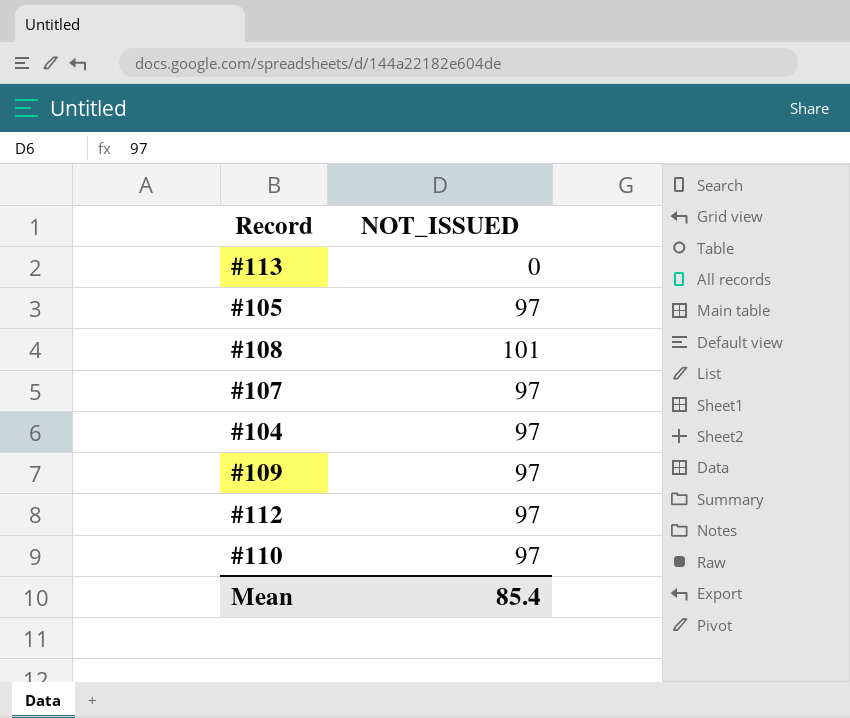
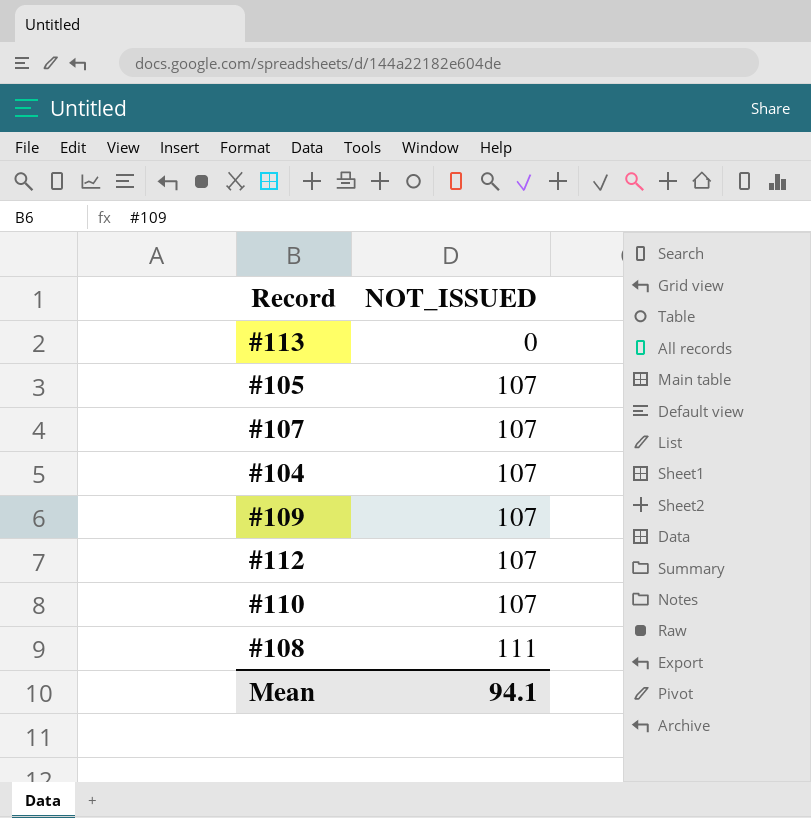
row order: none -> NOT_ISSUED ascending
#105 | NOT_ISSUED: 97 -> 107
#107 | NOT_ISSUED: 97 -> 107
#104 | NOT_ISSUED: 97 -> 107
#109 | NOT_ISSUED: 97 -> 107
#112 | NOT_ISSUED: 97 -> 107
#110 | NOT_ISSUED: 97 -> 107
#108 | NOT_ISSUED: 101 -> 111
Mean | NOT_ISSUED: 85.4 -> 94.1

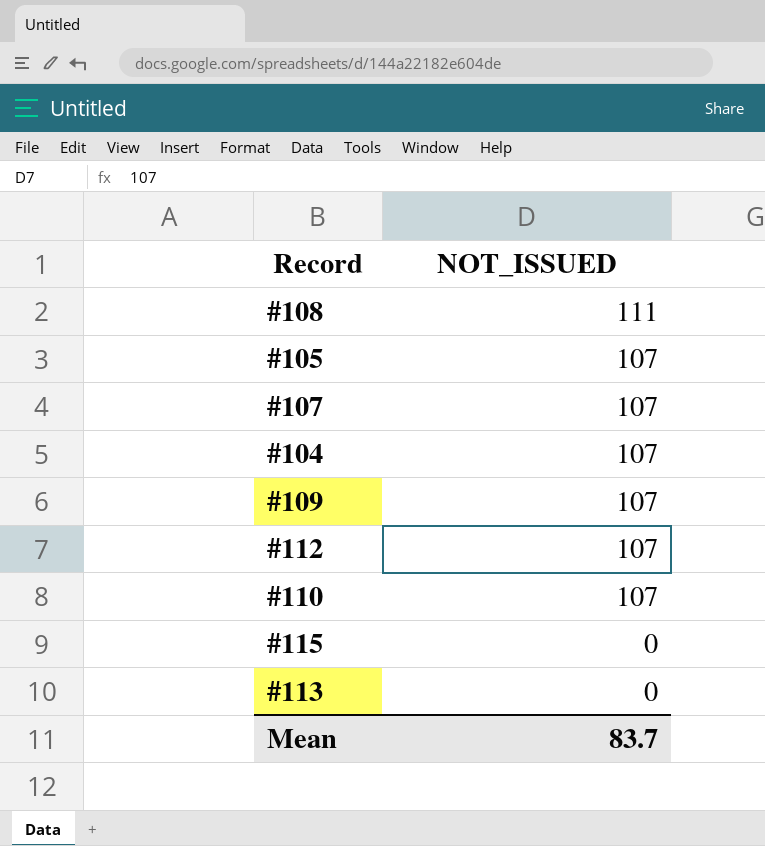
row order: NOT_ISSUED ascending -> NOT_ISSUED descending
row #115: none -> 0
Mean | NOT_ISSUED: 94.1 -> 83.7

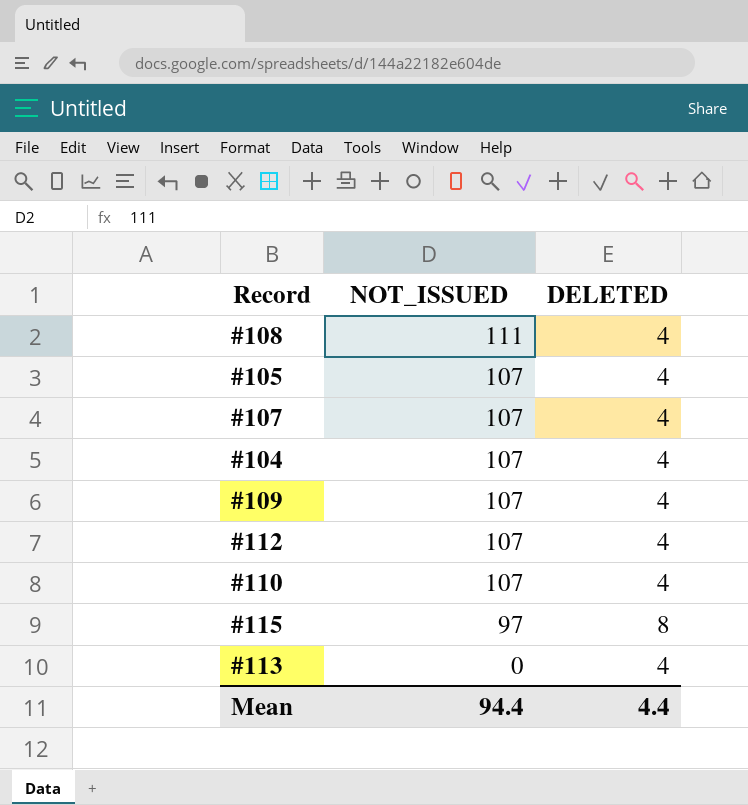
column DELETED | position: none -> 3
#115 | NOT_ISSUED: 0 -> 97
Mean | NOT_ISSUED: 83.7 -> 94.4

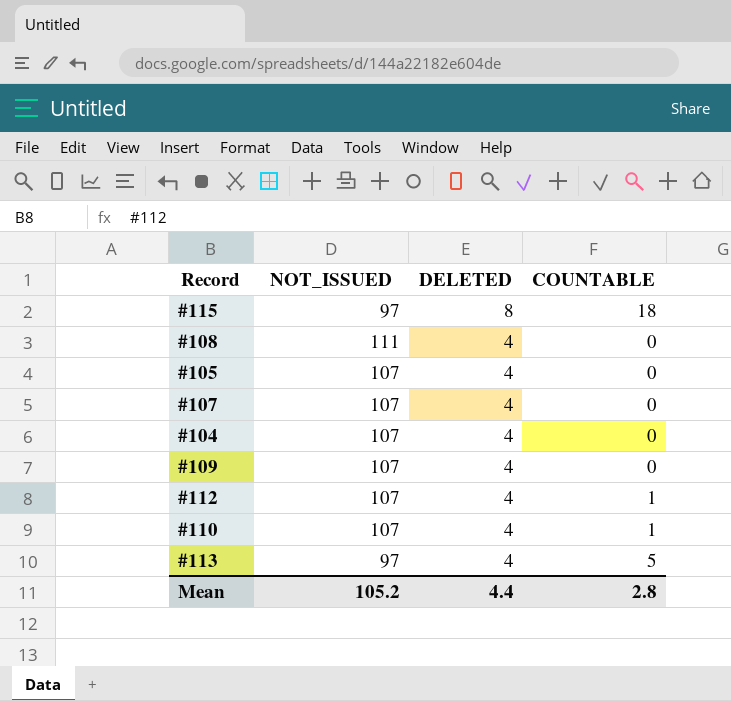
row order: NOT_ISSUED descending -> DELETED descending
column COUNTABLE | position: none -> 4
#113 | NOT_ISSUED: 0 -> 97
Mean | NOT_ISSUED: 94.4 -> 105.2

